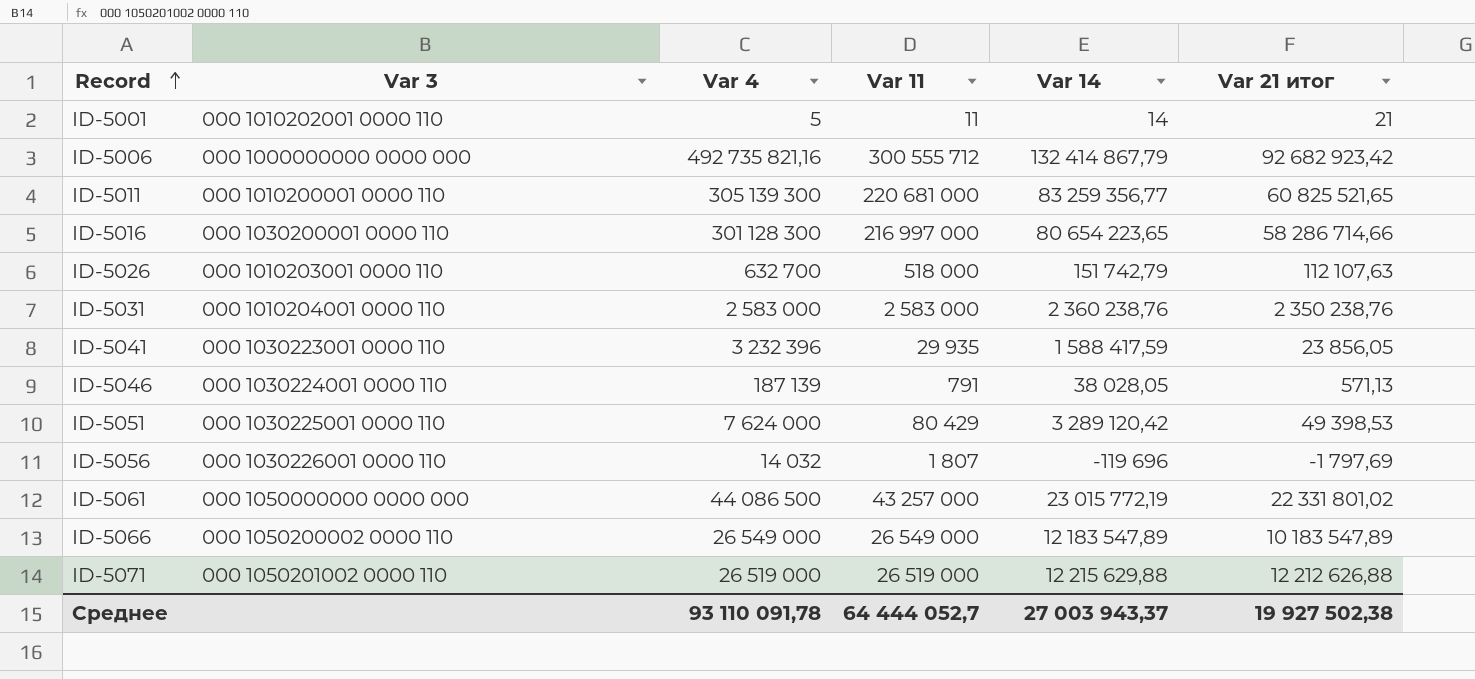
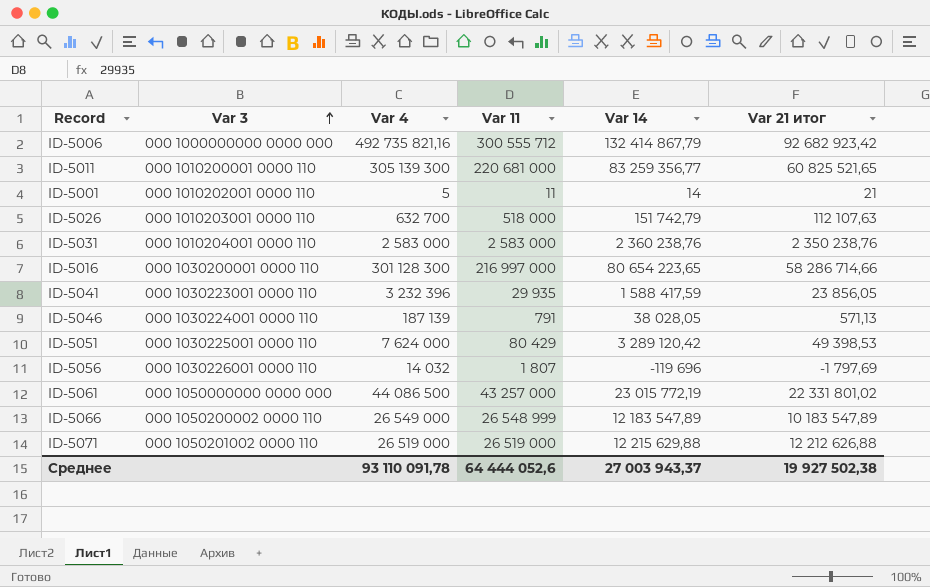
row order: Record ascending -> Var 3 ascending
ID-5066 | Var 11: 26 549 000 -> 26 548 999
Среднее | Var 11: 64 444 052,7 -> 64 444 052,6

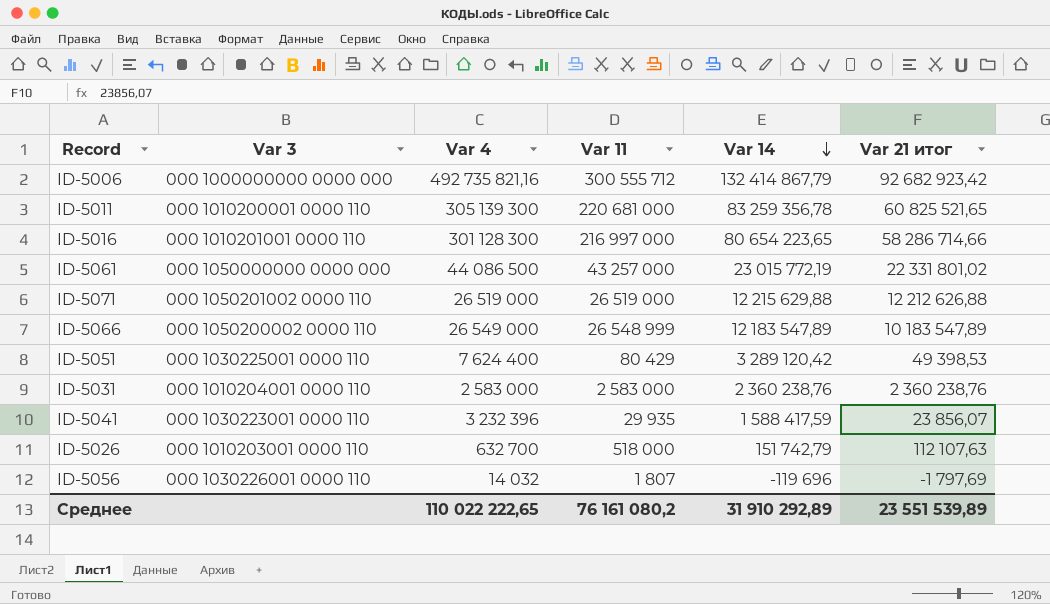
row order: Var 3 ascending -> Var 14 descending
row ID-5001: 000 1010202001 0000 110 | 5 | 11 | 14 | 21 -> none
row ID-5046: 000 1030224001 0000 110 | 187 139 | 791 | 38 028,05 | 571,13 -> none
ID-5011 | Var 14: 83 259 356,77 -> 83 259 356,78
ID-5016 | Var 3: 000 1030200001 0000 110 -> 000 1010201001 0000 110
ID-5051 | Var 4: 7 624 000 -> 7 624 400
ID-5031 | Var 21 итог: 2 350 238,76 -> 2 360 238,76
ID-5041 | Var 21 итог: 23 856,05 -> 23 856,07
Среднее | Var 4: 93 110 091,78 -> 110 022 222,65
Среднее | Var 11: 64 444 052,6 -> 76 161 080,2
Среднее | Var 14: 27 003 943,37 -> 31 910 292,89
Среднее | Var 21 итог: 19 927 502,38 -> 23 551 539,89

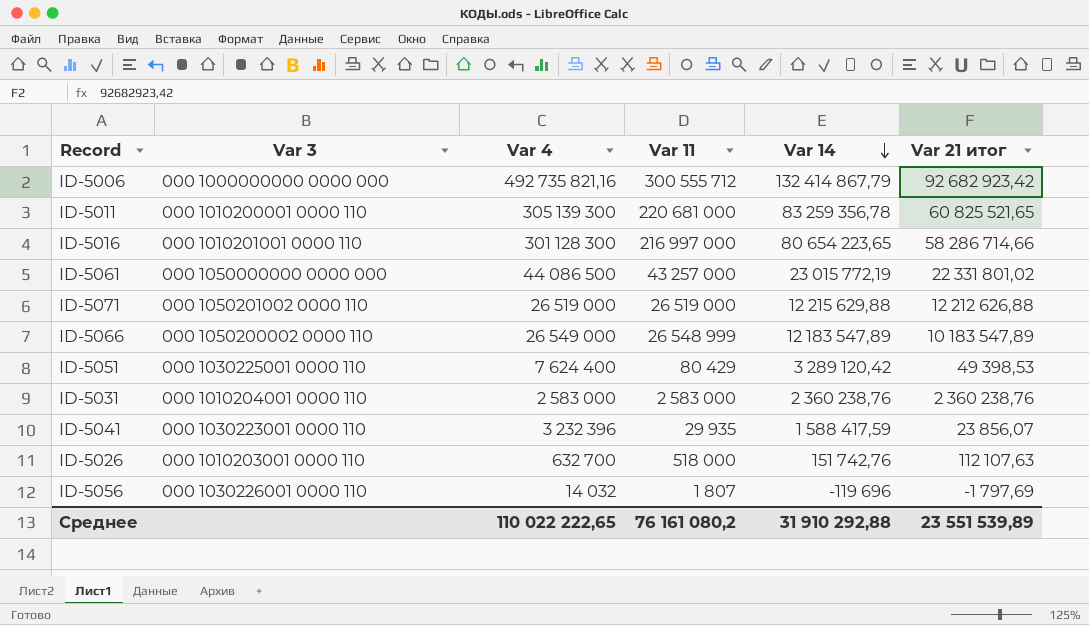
ID-5026 | Var 14: 151 742,79 -> 151 742,76
Среднее | Var 14: 31 910 292,89 -> 31 910 292,88

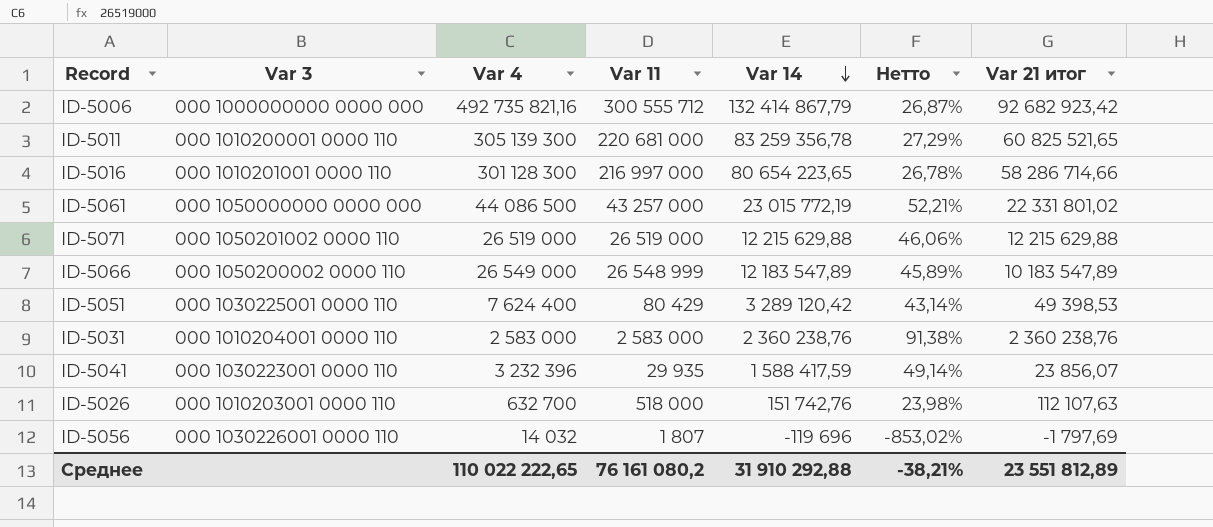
column Нетто | formula: none -> [Var 14] / [Var 4]
ID-5071 | Var 21 итог: 12 212 626,88 -> 12 215 629,88
Среднее | Var 21 итог: 23 551 539,89 -> 23 551 812,89

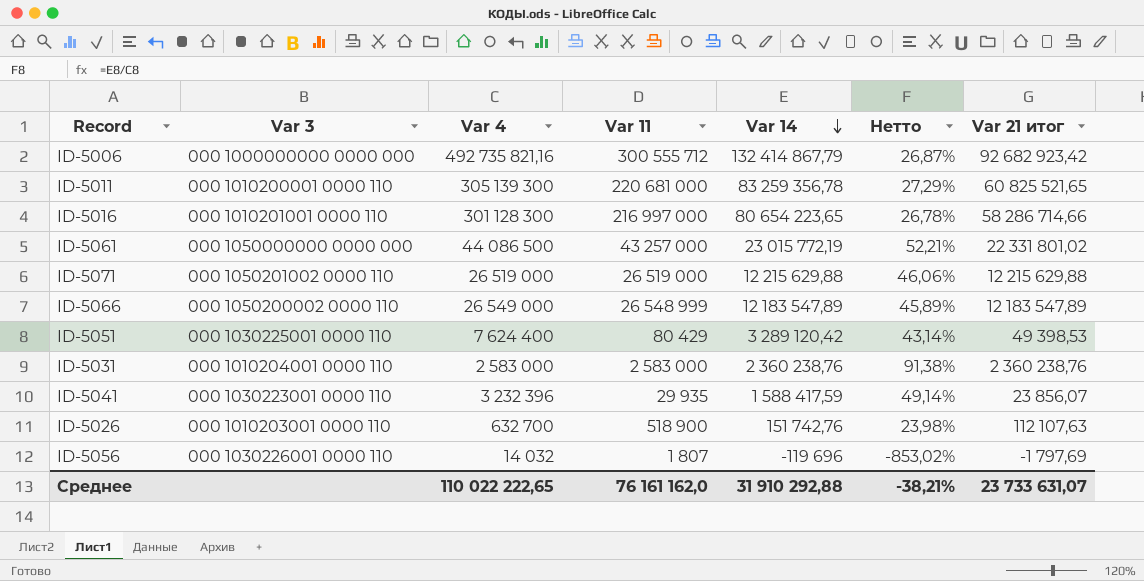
ID-5066 | Var 21 итог: 10 183 547,89 -> 12 183 547,89
ID-5026 | Var 11: 518 000 -> 518 900
Среднее | Var 11: 76 161 080,2 -> 76 161 162,0
Среднее | Var 21 итог: 23 551 812,89 -> 23 733 631,07

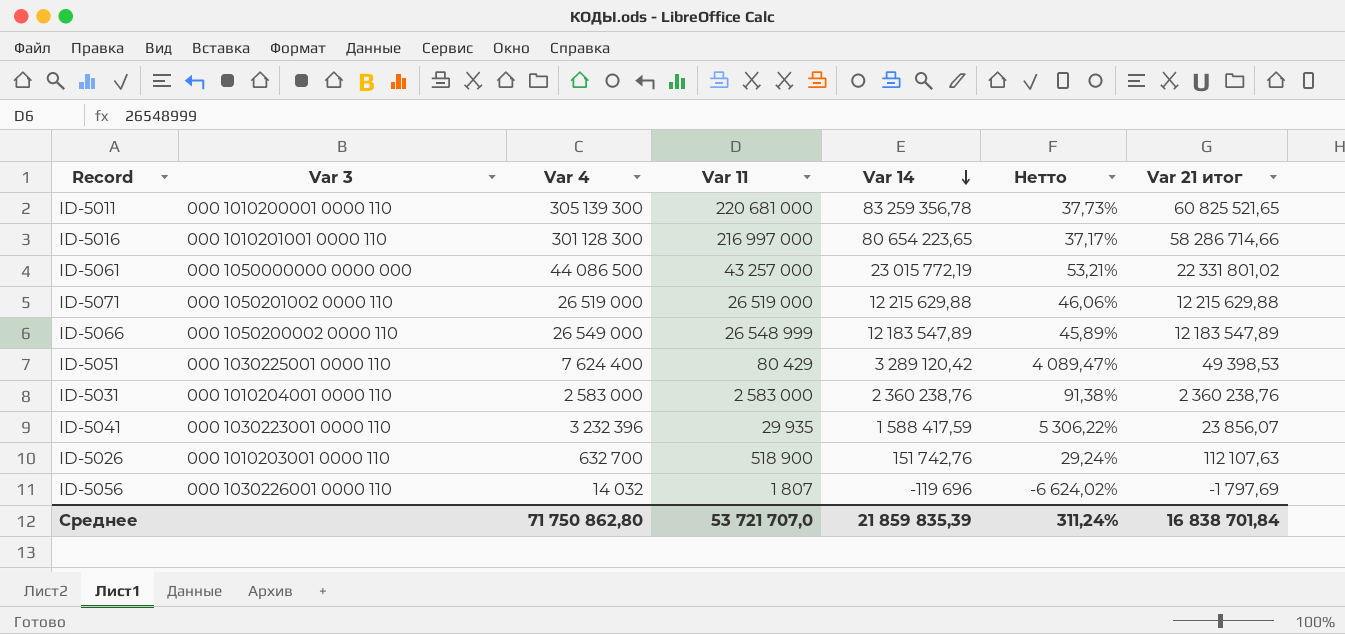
column Нетто | formula: [Var 14] / [Var 4] -> [Var 14] / [Var 11]
row ID-5006: 000 1000000000 0000 000 | 492 735 821,16 | 300 555 712 | 132 414 867,79 | 26,87% | 92 682 923,42 -> none
Среднее | Var 4: 110 022 222,65 -> 71 750 862,80
Среднее | Var 11: 76 161 162,0 -> 53 721 707,0
Среднее | Var 14: 31 910 292,88 -> 21 859 835,39
Среднее | Нетто: -38,21% -> 311,24%
Среднее | Var 21 итог: 23 733 631,07 -> 16 838 701,84

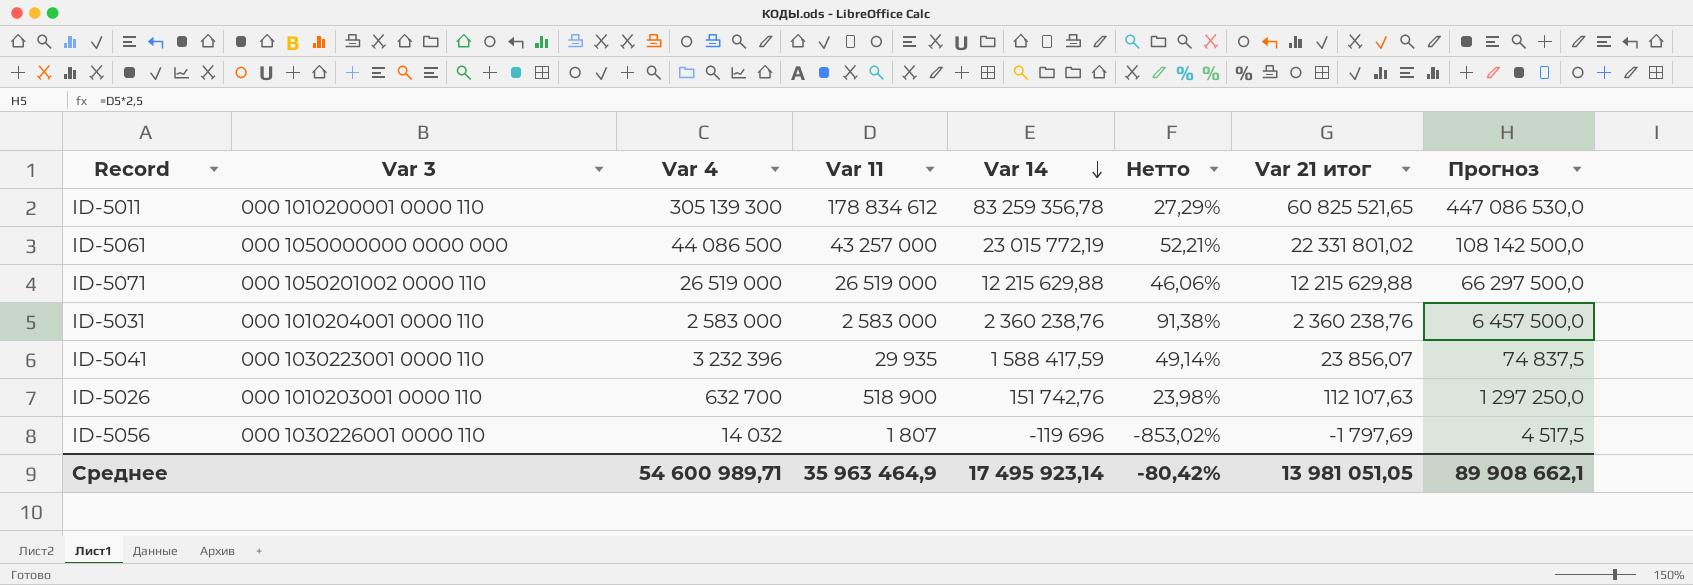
column Нетто | formula: [Var 14] / [Var 11] -> [Var 14] / [Var 4]
column Прогноз | formula: none -> [Var 11] * 2,5
row ID-5016: 000 1010201001 0000 110 | 301 128 300 | 216 997 000 | 80 654 223,65 | 37,17% | 58 286 714,66 -> none
row ID-5066: 000 1050200002 0000 110 | 26 549 000 | 26 548 999 | 12 183 547,89 | 45,89% | 12 183 547,89 -> none
row ID-5051: 000 1030225001 0000 110 | 7 624 400 | 80 429 | 3 289 120,42 | 4 089,47% | 49 398,53 -> none
ID-5011 | Var 11: 220 681 000 -> 178 834 612
Среднее | Var 4: 71 750 862,80 -> 54 600 989,71
Среднее | Var 11: 53 721 707,0 -> 35 963 464,9
Среднее | Var 14: 21 859 835,39 -> 17 495 923,14
Среднее | Нетто: 311,24% -> -80,42%
Среднее | Var 21 итог: 16 838 701,84 -> 13 981 051,05

